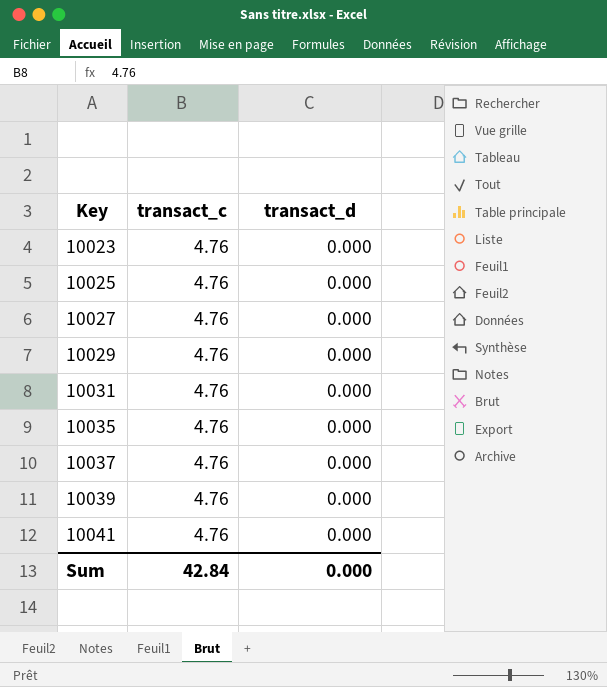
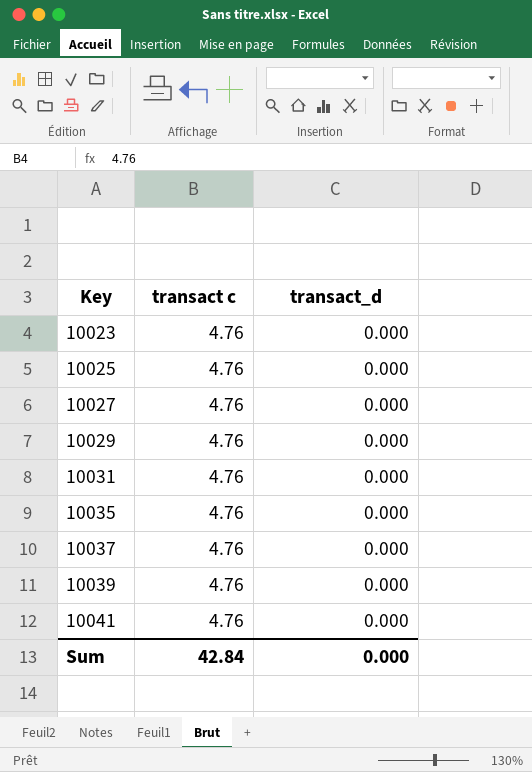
column name: transact_c -> transact c

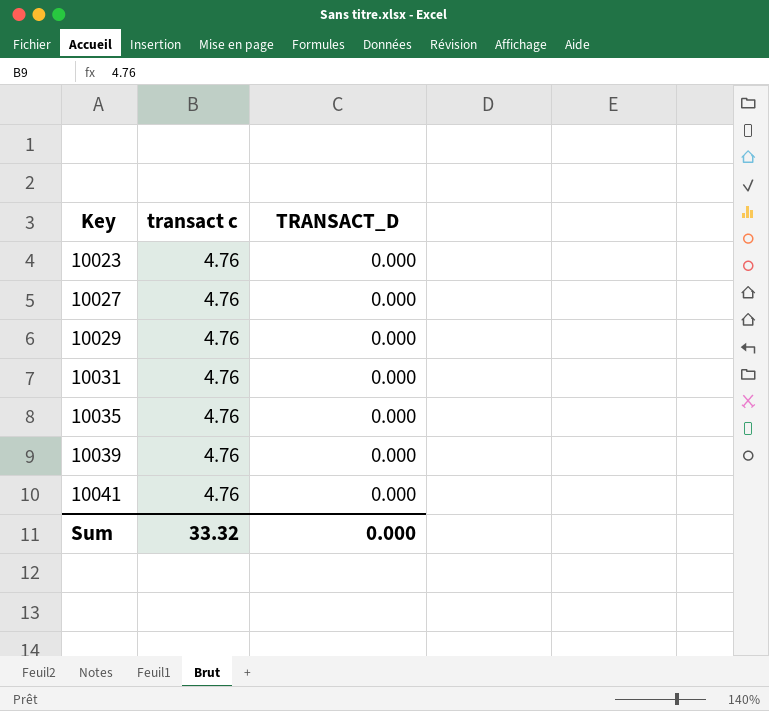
column name: transact_d -> TRANSACT_D
row 10025: 4.76 | 0.000 -> none
row 10037: 4.76 | 0.000 -> none
Sum | transact c: 42.84 -> 33.32

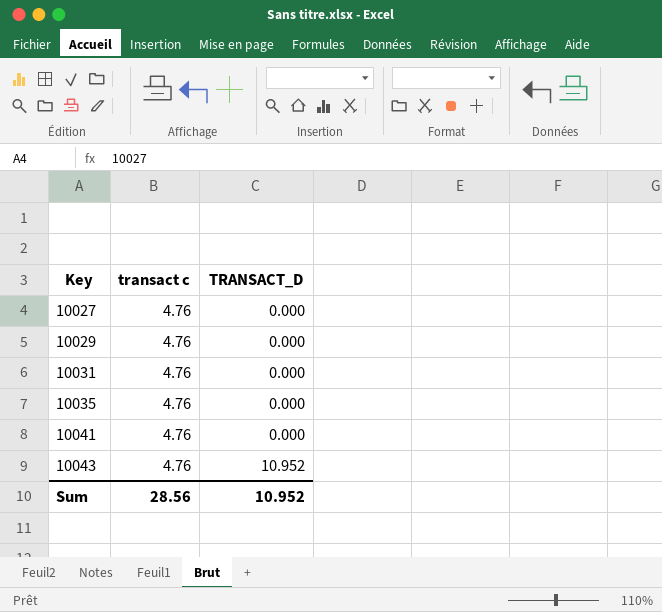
row 10023: 4.76 | 0.000 -> none
row 10039: 4.76 | 0.000 -> none
row 10043: none -> 4.76 | 10.952
Sum | transact c: 33.32 -> 28.56
Sum | TRANSACT_D: 0.000 -> 10.952

